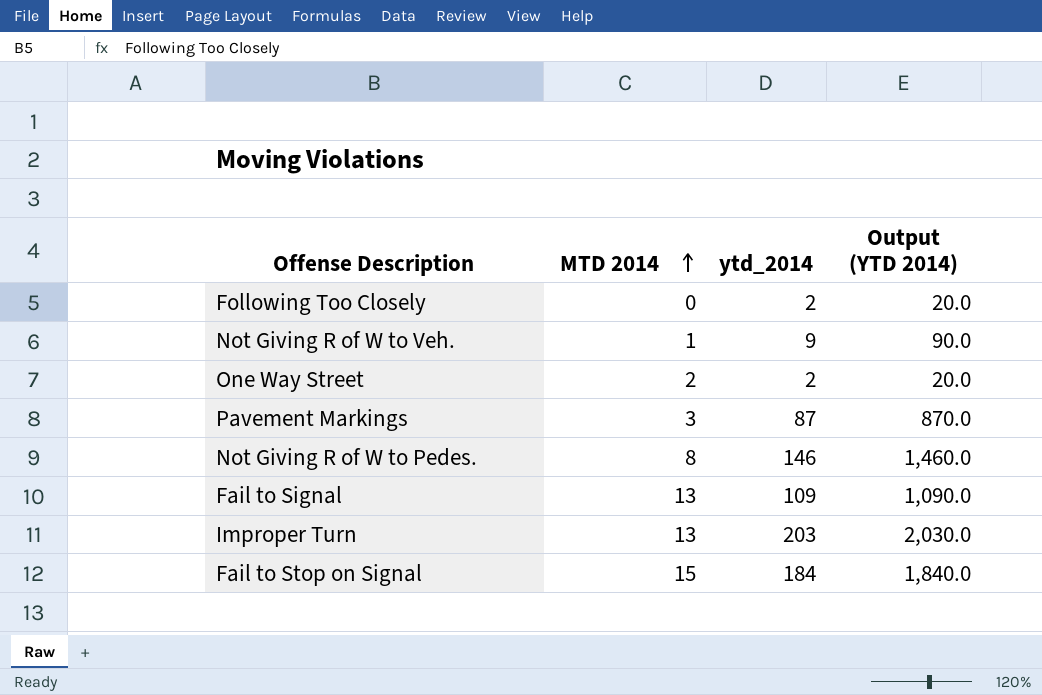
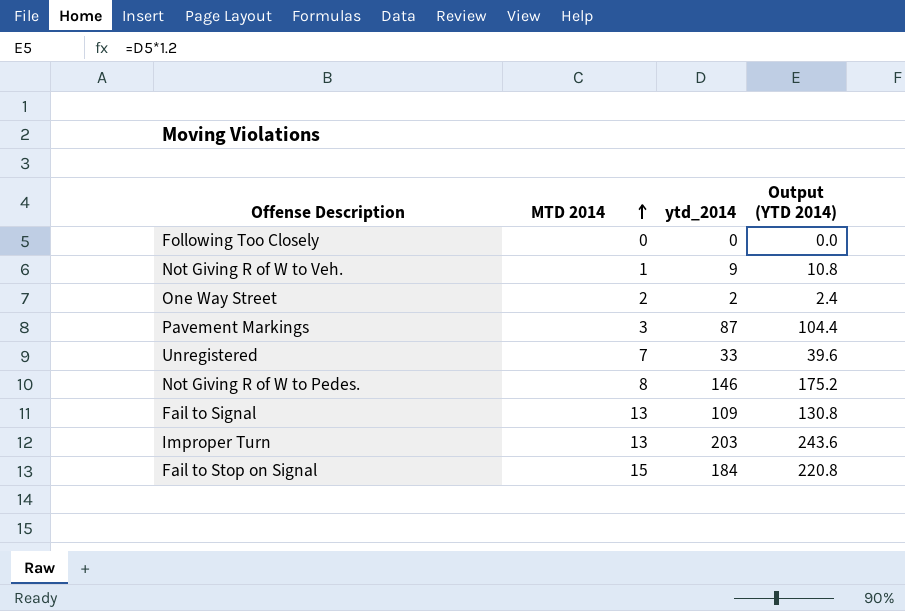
column Output (YTD 2014) | formula: [ytd_2014] * 10 -> [ytd_2014] * 1.2
Following Too Closely | ytd_2014: 2 -> 0
row Unregistered: none -> 7 | 33 | 39.6

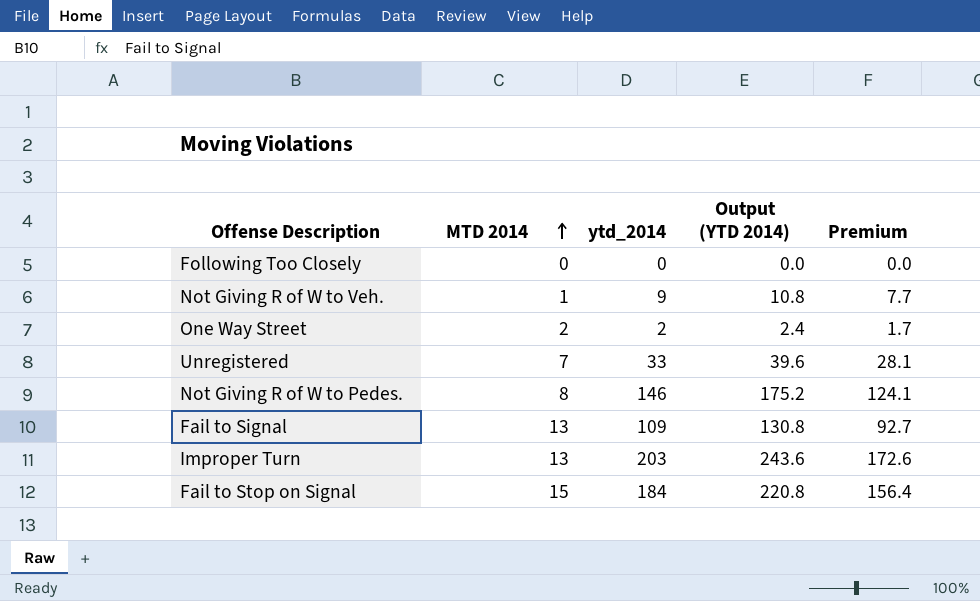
column Premium | formula: none -> [ytd_2014] * 0.85
row Pavement Markings: 3 | 87 | 104.4 -> none

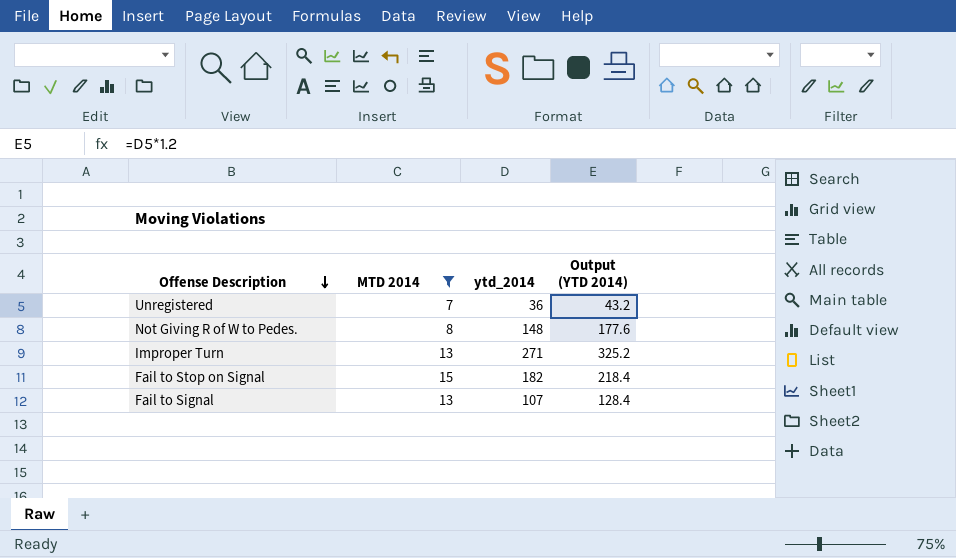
filter: none -> MTD 2014 >= 7
row order: MTD 2014 ascending -> Offense Description descending
column Premium | formula: [ytd_2014] * 0.85 -> none
Unregistered | ytd_2014: 33 -> 36
Unregistered | Output (YTD 2014): 39.6 -> 43.2
Not Giving R of W to Pedes. | ytd_2014: 146 -> 148
Not Giving R of W to Pedes. | Output (YTD 2014): 175.2 -> 177.6
Improper Turn | ytd_2014: 203 -> 271
Improper Turn | Output (YTD 2014): 243.6 -> 325.2
Fail to Stop on Signal | ytd_2014: 184 -> 182
Fail to Stop on Signal | Output (YTD 2014): 220.8 -> 218.4
Fail to Signal | ytd_2014: 109 -> 107
Fail to Signal | Output (YTD 2014): 130.8 -> 128.4

